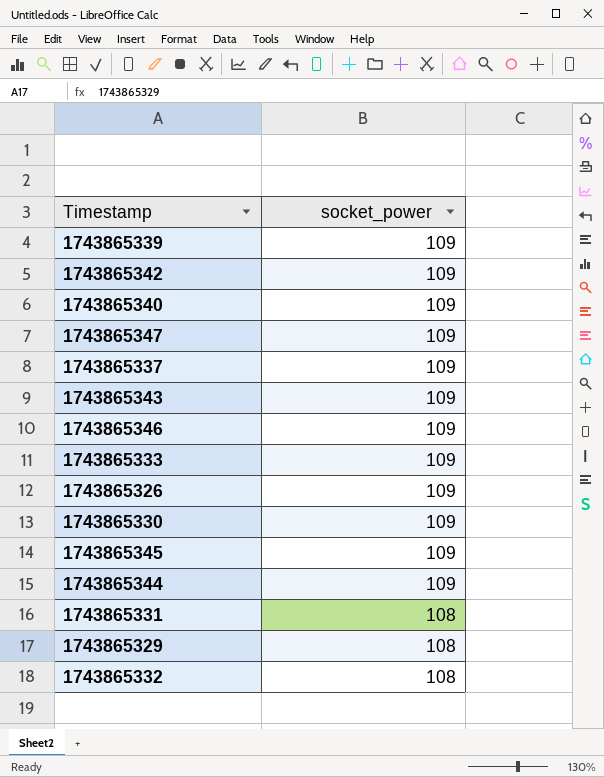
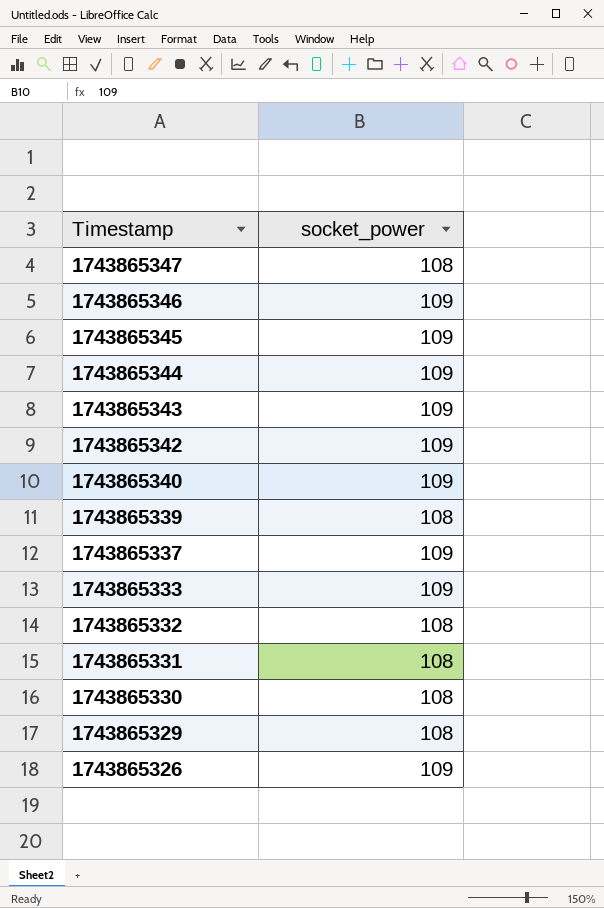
row order: socket_power descending -> Timestamp descending
1743865347 | socket_power: 109 -> 108
1743865339 | socket_power: 109 -> 108
1743865330 | socket_power: 109 -> 108

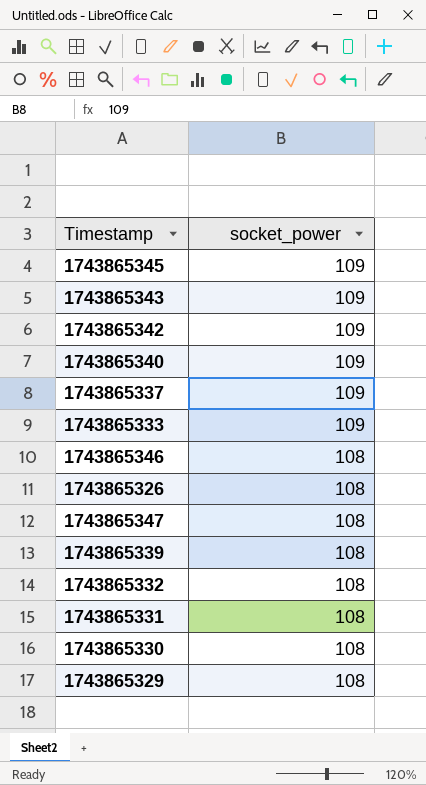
row order: Timestamp descending -> socket_power descending
row 1743865344: 109 -> none
1743865346 | socket_power: 109 -> 108
1743865326 | socket_power: 109 -> 108

